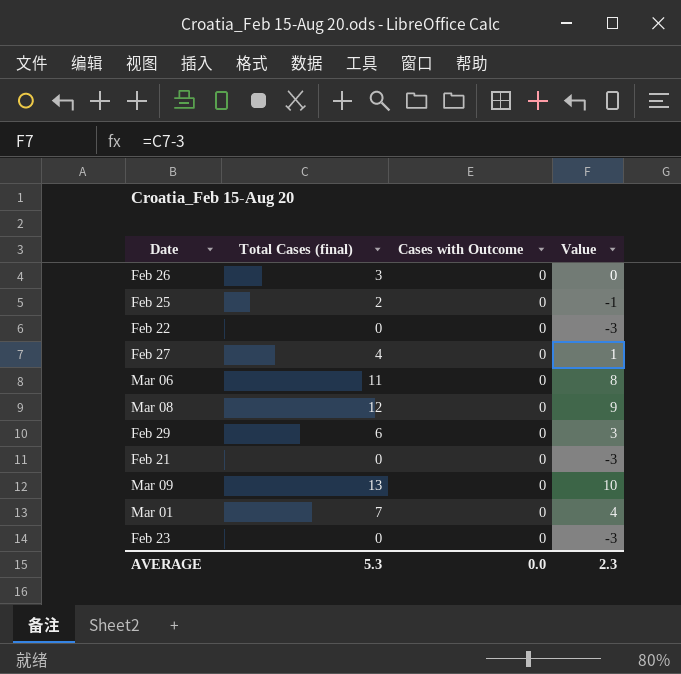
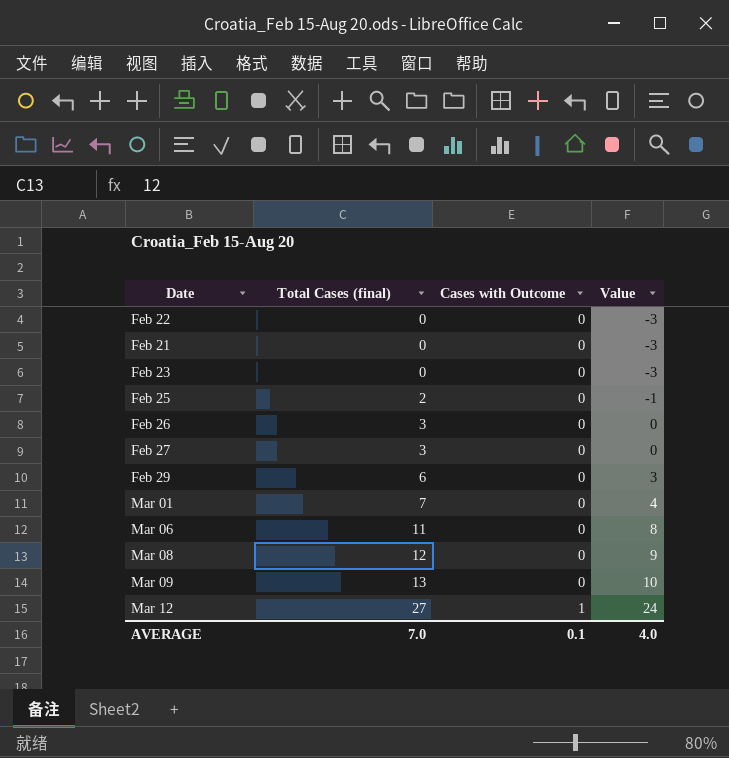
row order: none -> Total Cases (final) ascending
Feb 27 | Total Cases (final): 4 -> 3
Feb 27 | Value: 1 -> 0
row Mar 12: none -> 27 | 1 | 24
AVERAGE | Total Cases (final): 5.3 -> 7.0
AVERAGE | Cases with Outcome: 0.0 -> 0.1
AVERAGE | Value: 2.3 -> 4.0

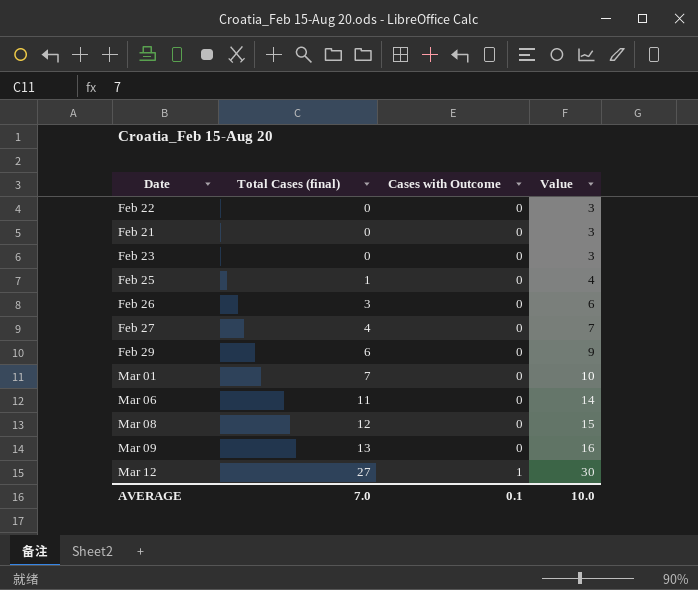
column Value | formula: [Total Cases (final)] - 3 -> [Total Cases (final)] + 3
Feb 25 | Total Cases (final): 2 -> 1
Feb 27 | Total Cases (final): 3 -> 4
AVERAGE | Value: 4.0 -> 10.0

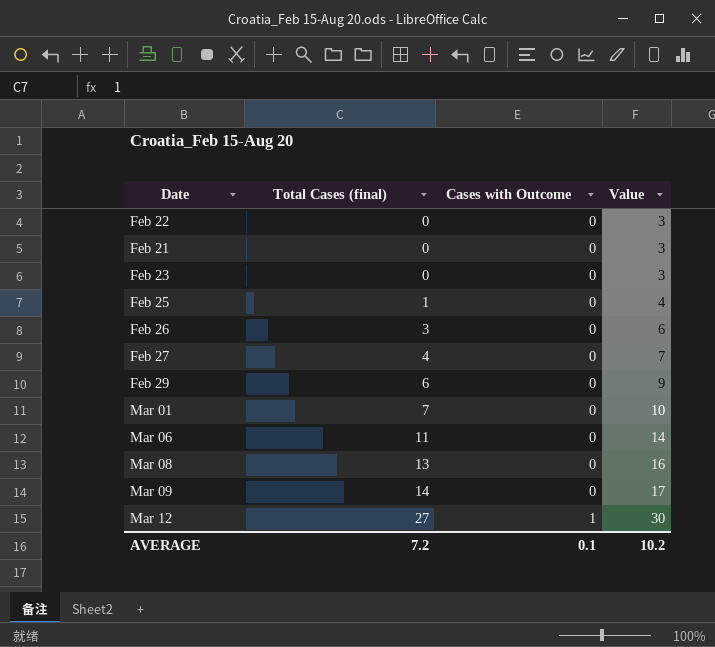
Mar 08 | Total Cases (final): 12 -> 13
Mar 08 | Value: 15 -> 16
Mar 09 | Total Cases (final): 13 -> 14
Mar 09 | Value: 16 -> 17
AVERAGE | Total Cases (final): 7.0 -> 7.2
AVERAGE | Value: 10.0 -> 10.2

